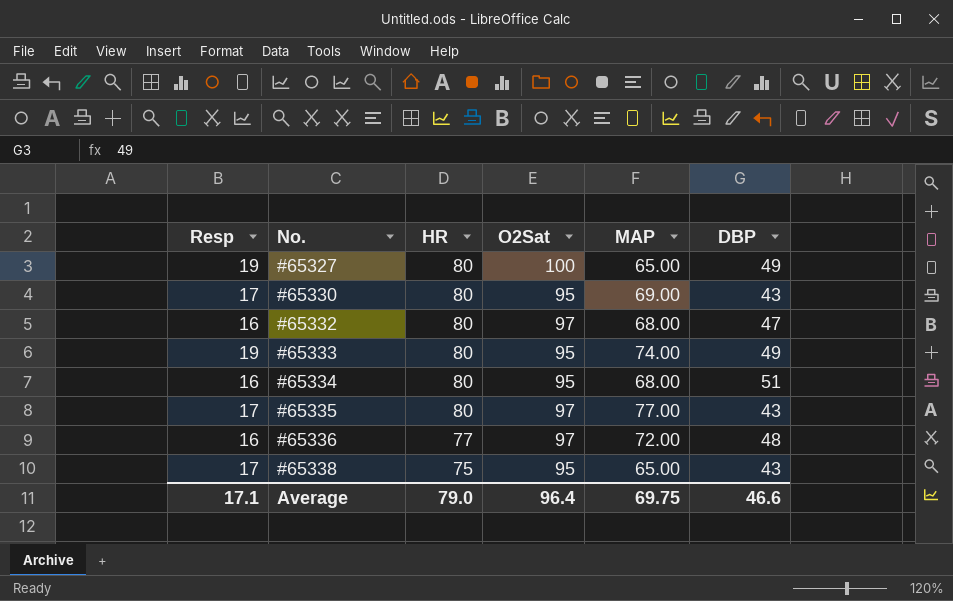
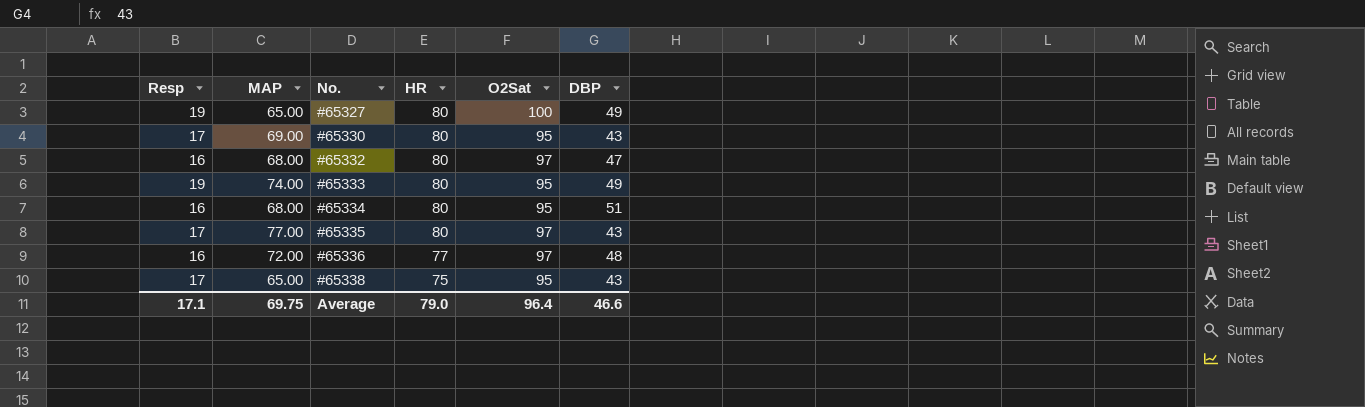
column MAP | position: 5 -> 2

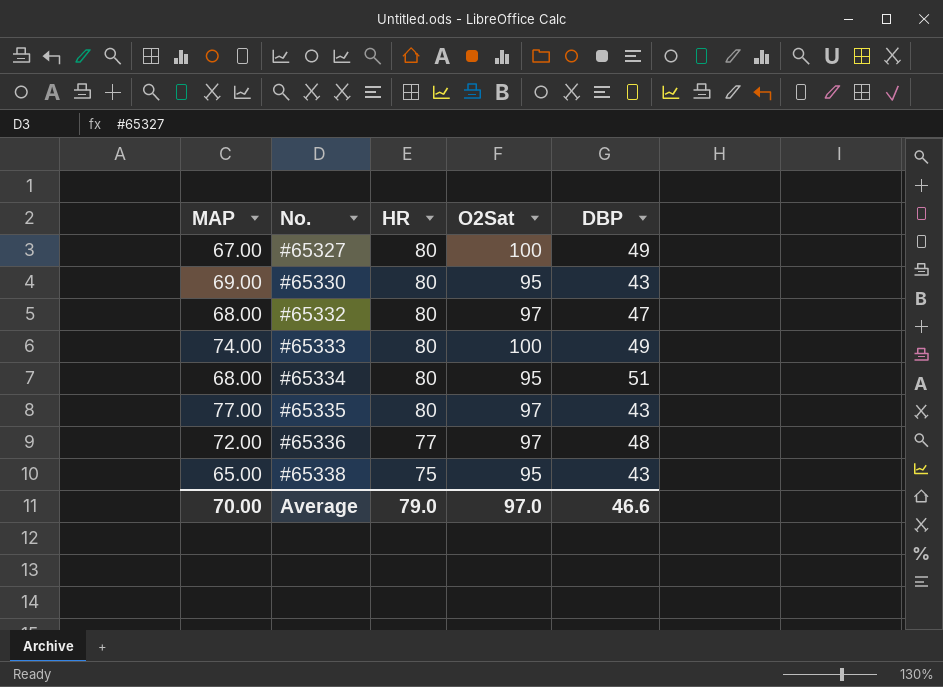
column Resp | position: 1 -> none
#65327 | MAP: 65.00 -> 67.00
#65333 | O2Sat: 95 -> 100
Average | MAP: 69.75 -> 70.00
Average | O2Sat: 96.4 -> 97.0

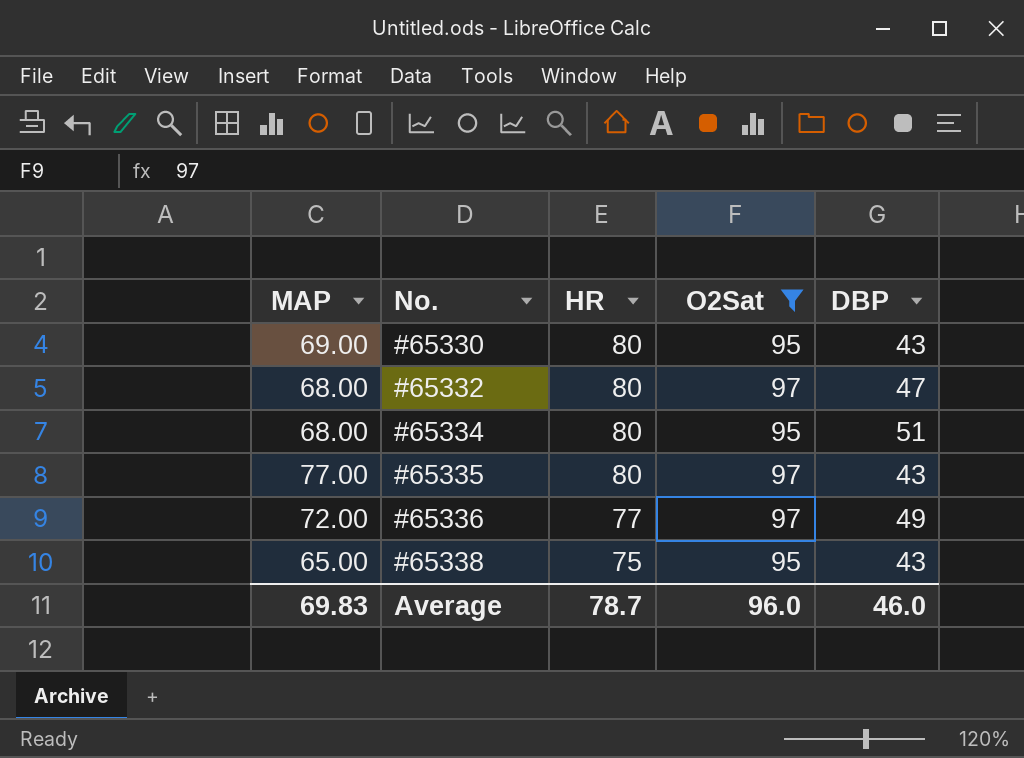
filter: none -> O2Sat != 100
#65336 | DBP: 48 -> 49
Average | MAP: 70.00 -> 69.83
Average | HR: 79.0 -> 78.7
Average | O2Sat: 97.0 -> 96.0
Average | DBP: 46.6 -> 46.0

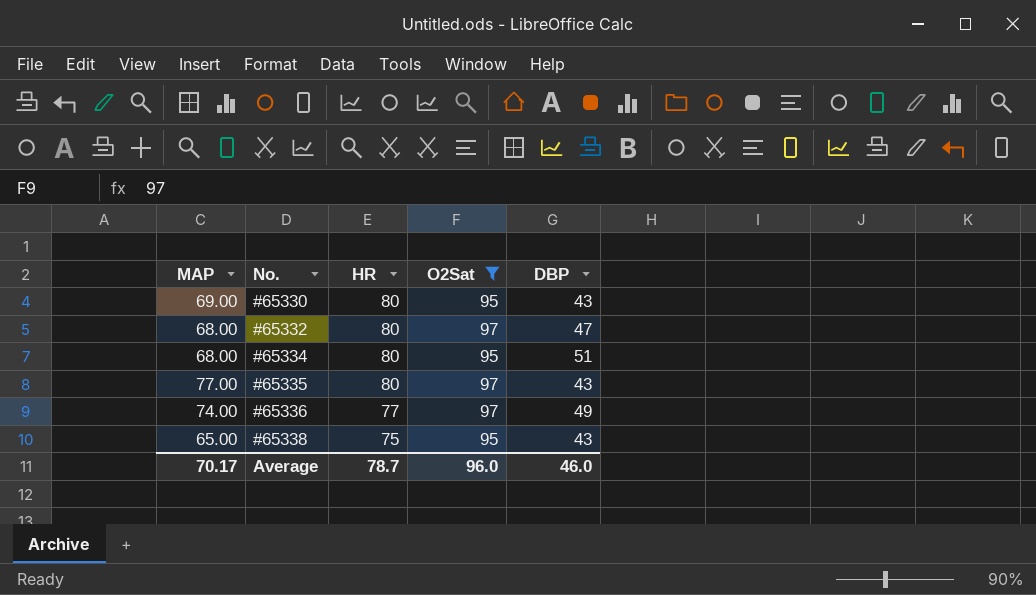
#65336 | MAP: 72.00 -> 74.00
Average | MAP: 69.83 -> 70.17

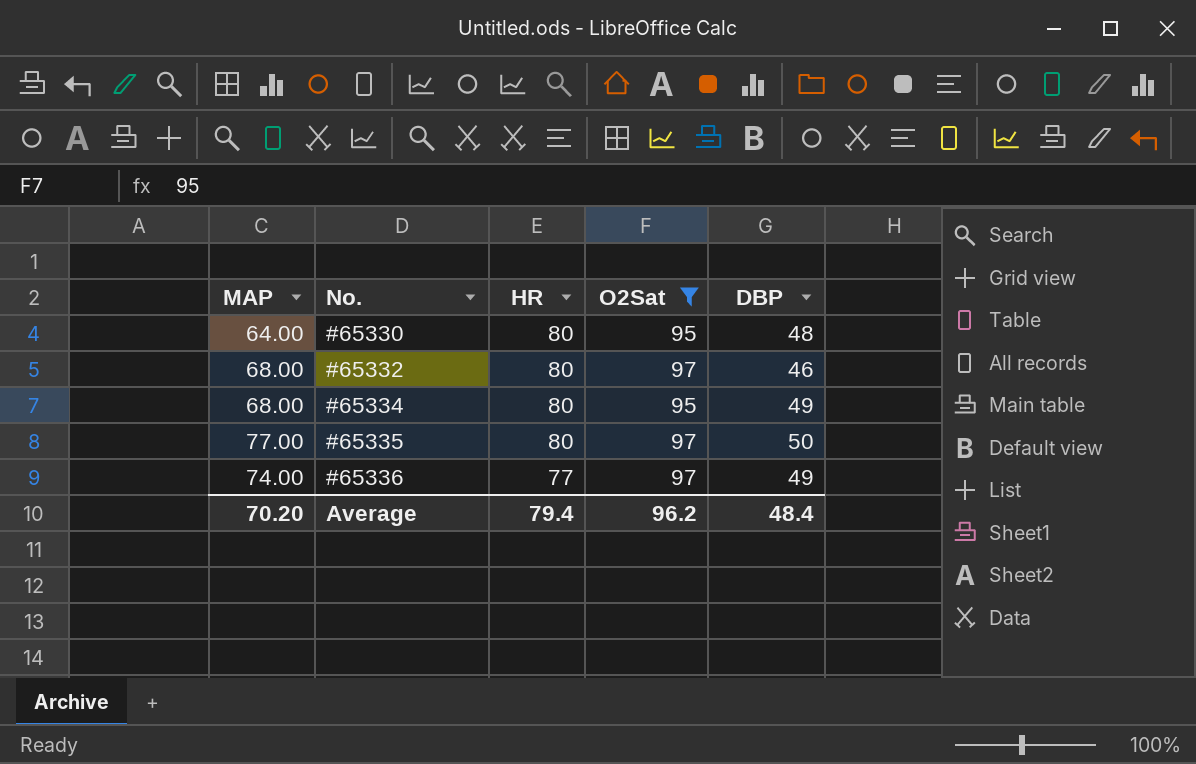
row #65338: 65.00 | 75 | 95 | 43 -> none
#65330 | MAP: 69.00 -> 64.00
#65330 | DBP: 43 -> 48
#65332 | DBP: 47 -> 46
#65334 | DBP: 51 -> 49
#65335 | DBP: 43 -> 50
Average | MAP: 70.17 -> 70.20
Average | HR: 78.7 -> 79.4
Average | O2Sat: 96.0 -> 96.2
Average | DBP: 46.0 -> 48.4

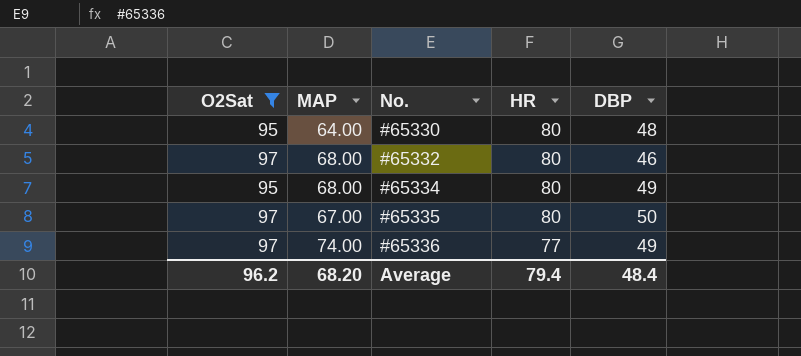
column O2Sat | position: 4 -> 1
#65335 | MAP: 77.00 -> 67.00
Average | MAP: 70.20 -> 68.20

